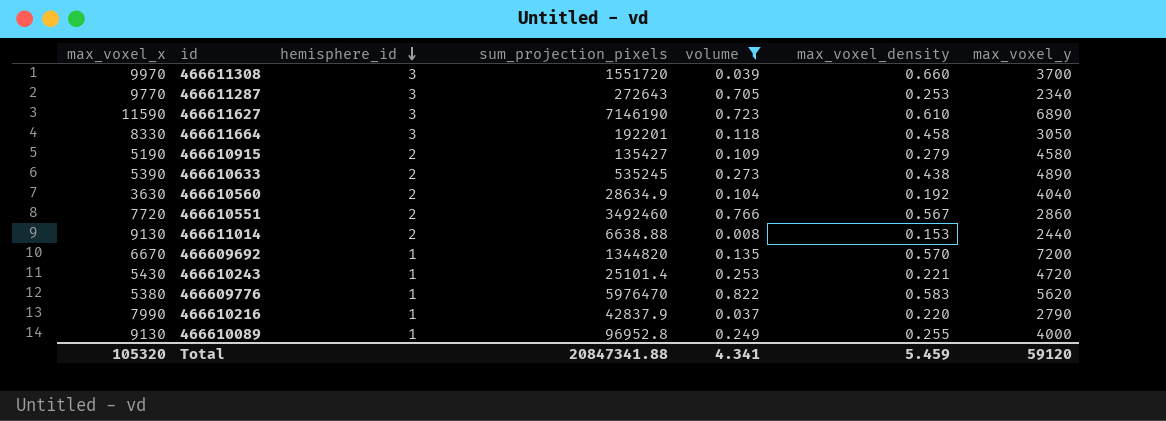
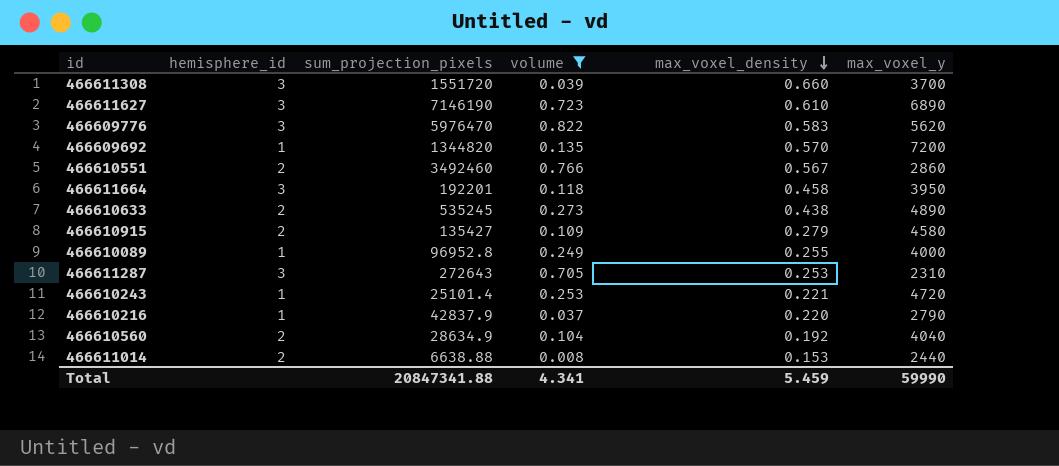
row order: hemisphere_id descending -> max_voxel_density descending
column max_voxel_x | position: 1 -> none
466609776 | hemisphere_id: 1 -> 3
466611664 | max_voxel_y: 3050 -> 3950
466611287 | max_voxel_y: 2340 -> 2310
Total | max_voxel_y: 59120 -> 59990

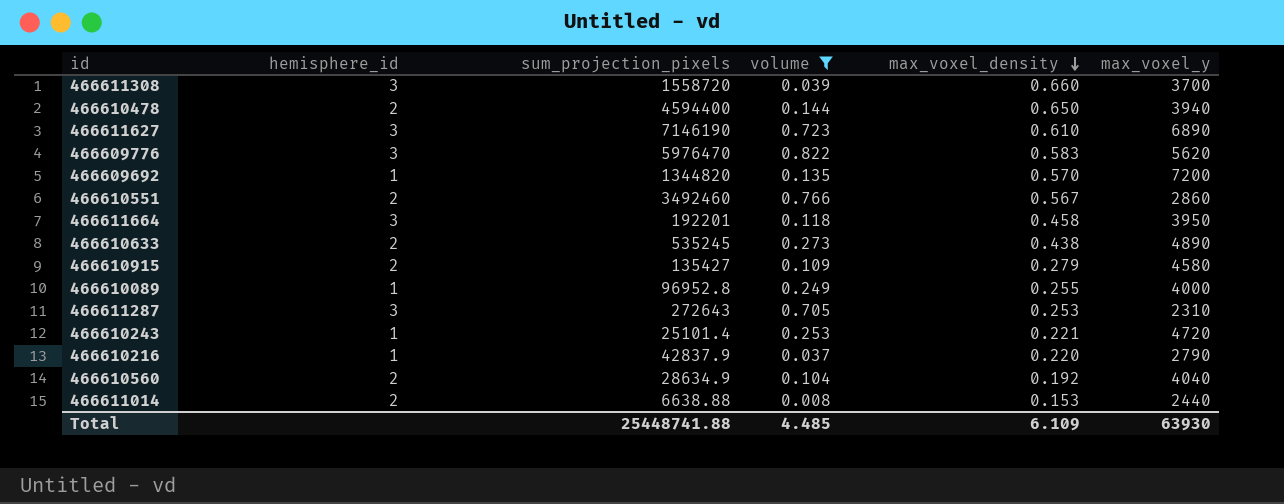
466611308 | sum_projection_pixels: 1551720 -> 1558720
row 466610478: none -> 2 | 4594400 | 0.144 | 0.650 | 3940
Total | sum_projection_pixels: 20847341.88 -> 25448741.88
Total | volume: 4.341 -> 4.485
Total | max_voxel_density: 5.459 -> 6.109
Total | max_voxel_y: 59990 -> 63930

